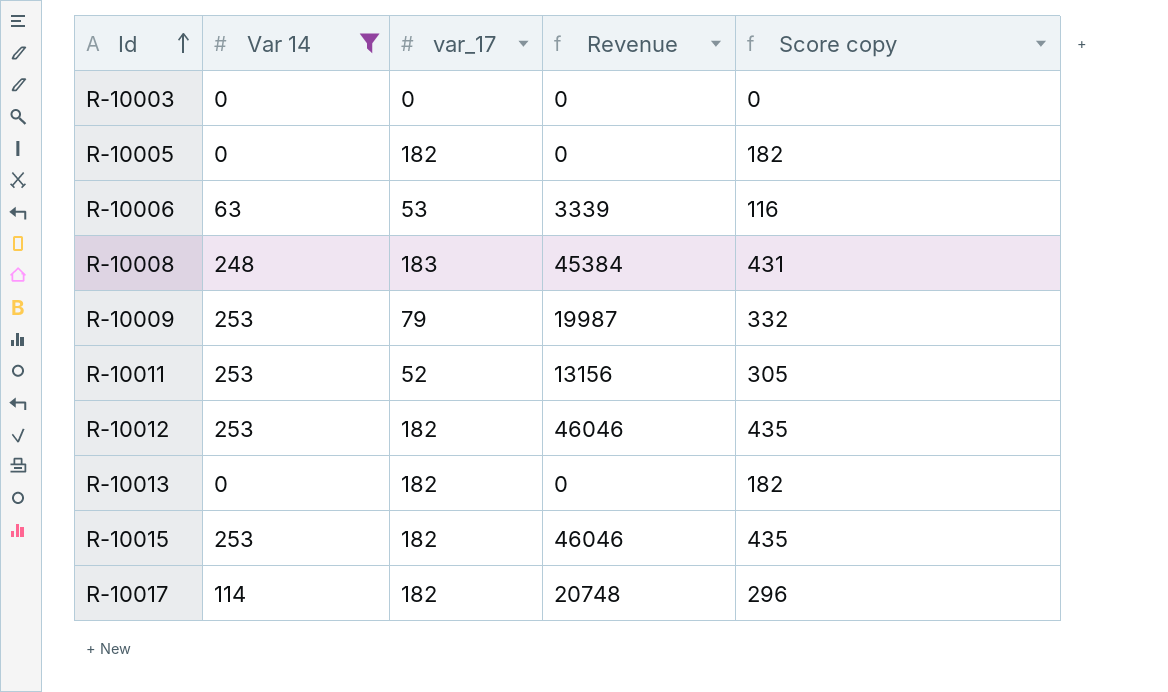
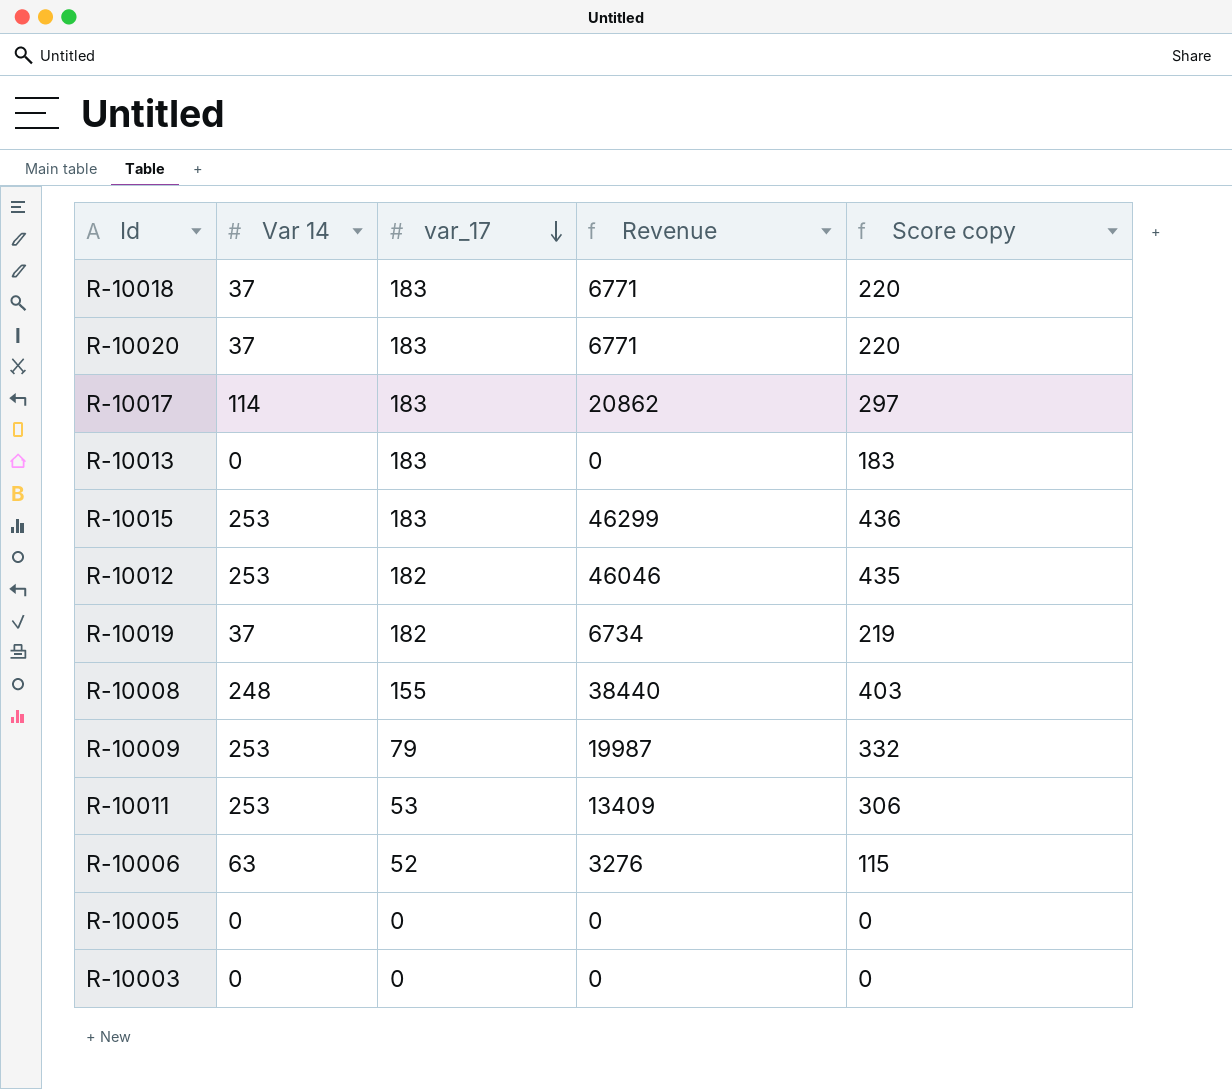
filter: Var 14 != 37 -> none
row order: Id ascending -> var_17 descending
R-10017 | var_17: 182 -> 183
R-10017 | Revenue: 20748 -> 20862
R-10017 | Score copy: 296 -> 297
R-10013 | var_17: 182 -> 183
R-10013 | Score copy: 182 -> 183
R-10015 | var_17: 182 -> 183
R-10015 | Revenue: 46046 -> 46299
R-10015 | Score copy: 435 -> 436
R-10008 | var_17: 183 -> 155
R-10008 | Revenue: 45384 -> 38440
R-10008 | Score copy: 431 -> 403
R-10011 | var_17: 52 -> 53
R-10011 | Revenue: 13156 -> 13409
R-10011 | Score copy: 305 -> 306
R-10006 | var_17: 53 -> 52
R-10006 | Revenue: 3339 -> 3276
R-10006 | Score copy: 116 -> 115
R-10005 | var_17: 182 -> 0
R-10005 | Score copy: 182 -> 0

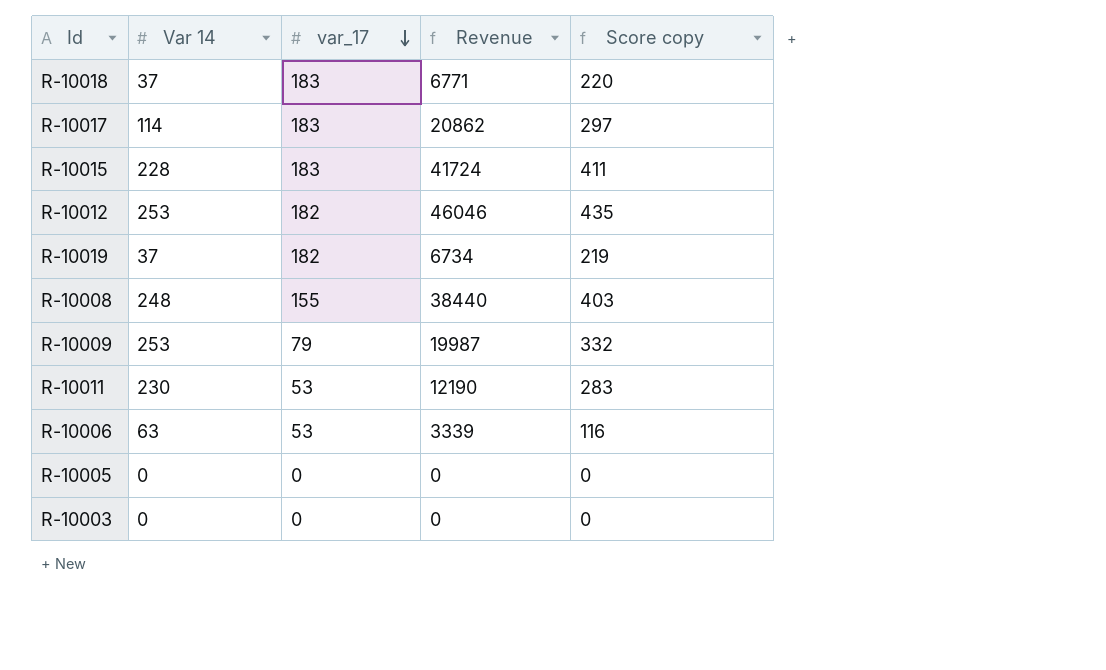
row R-10020: 37 | 183 | 6771 | 220 -> none
row R-10013: 0 | 183 | 0 | 183 -> none
R-10015 | Var 14: 253 -> 228
R-10015 | Revenue: 46299 -> 41724
R-10015 | Score copy: 436 -> 411
R-10011 | Var 14: 253 -> 230
R-10011 | Revenue: 13409 -> 12190
R-10011 | Score copy: 306 -> 283
R-10006 | var_17: 52 -> 53
R-10006 | Revenue: 3276 -> 3339
R-10006 | Score copy: 115 -> 116

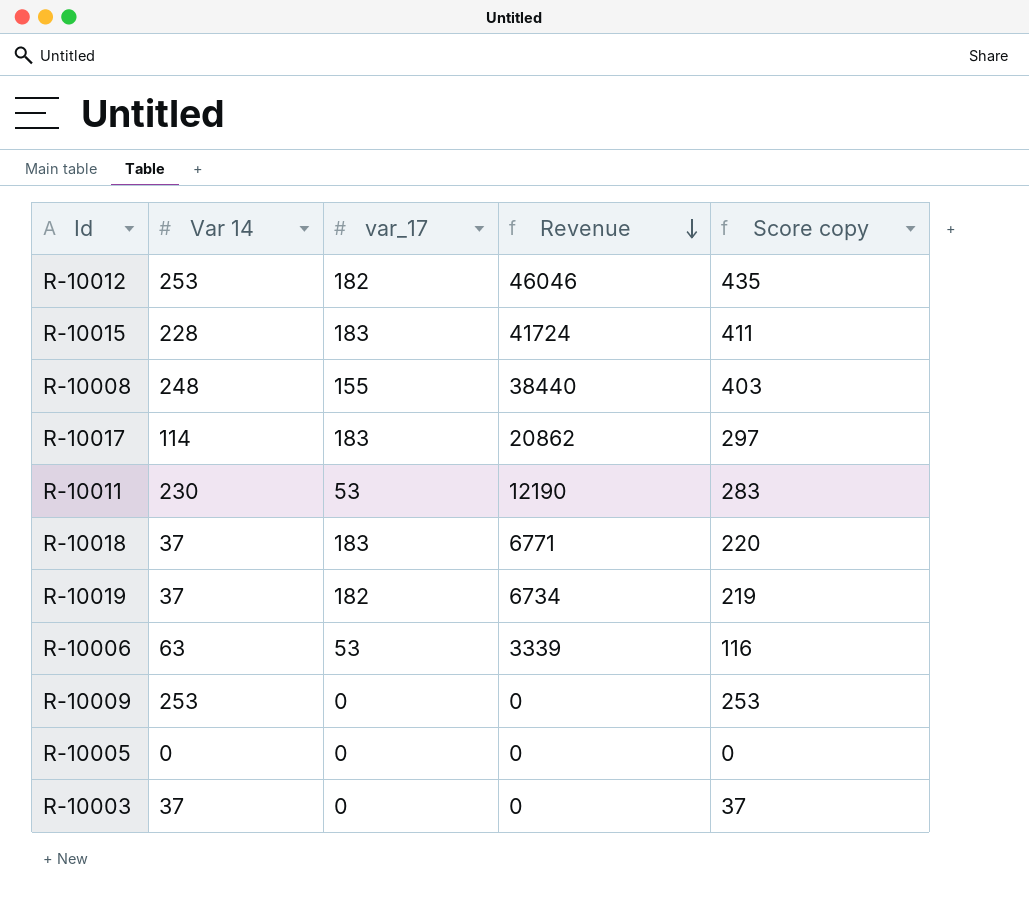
row order: var_17 descending -> Revenue descending
R-10009 | var_17: 79 -> 0
R-10009 | Revenue: 19987 -> 0
R-10009 | Score copy: 332 -> 253
R-10003 | Var 14: 0 -> 37
R-10003 | Score copy: 0 -> 37

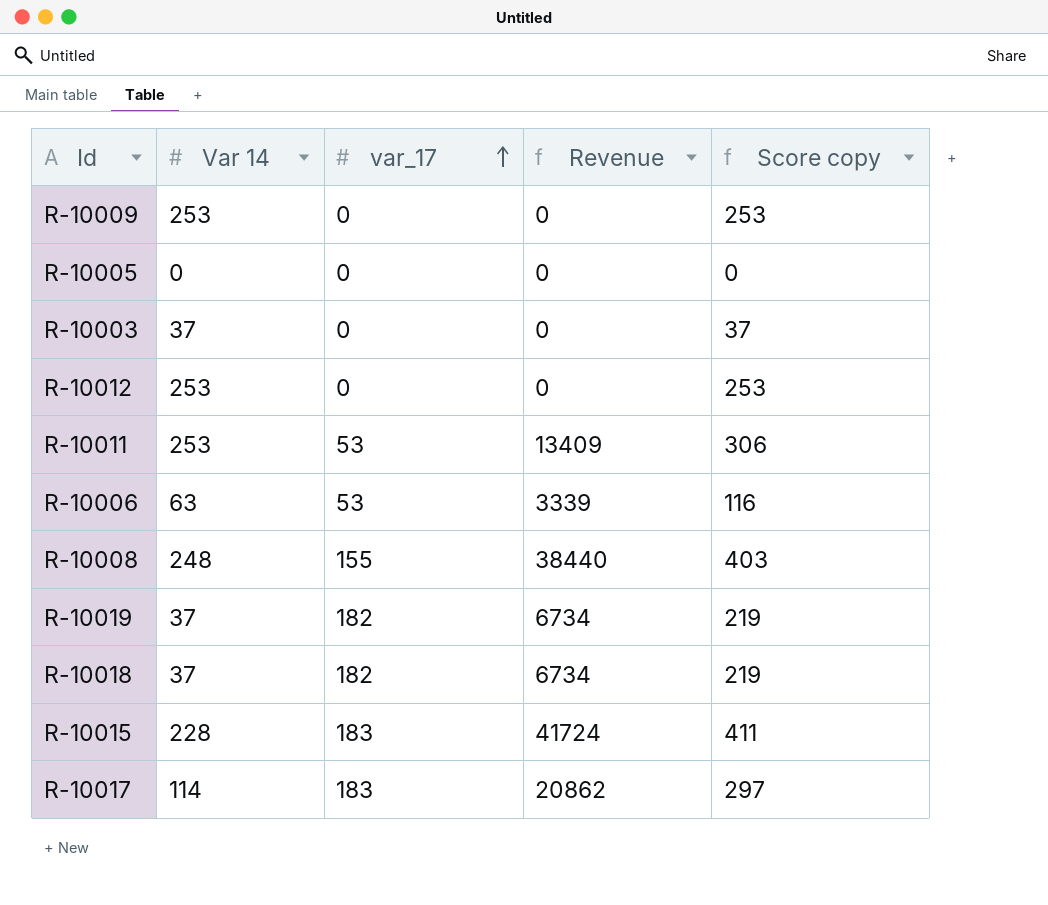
row order: Revenue descending -> var_17 ascending
R-10012 | var_17: 182 -> 0
R-10012 | Revenue: 46046 -> 0
R-10012 | Score copy: 435 -> 253
R-10011 | Var 14: 230 -> 253
R-10011 | Revenue: 12190 -> 13409
R-10011 | Score copy: 283 -> 306
R-10018 | var_17: 183 -> 182
R-10018 | Revenue: 6771 -> 6734
R-10018 | Score copy: 220 -> 219

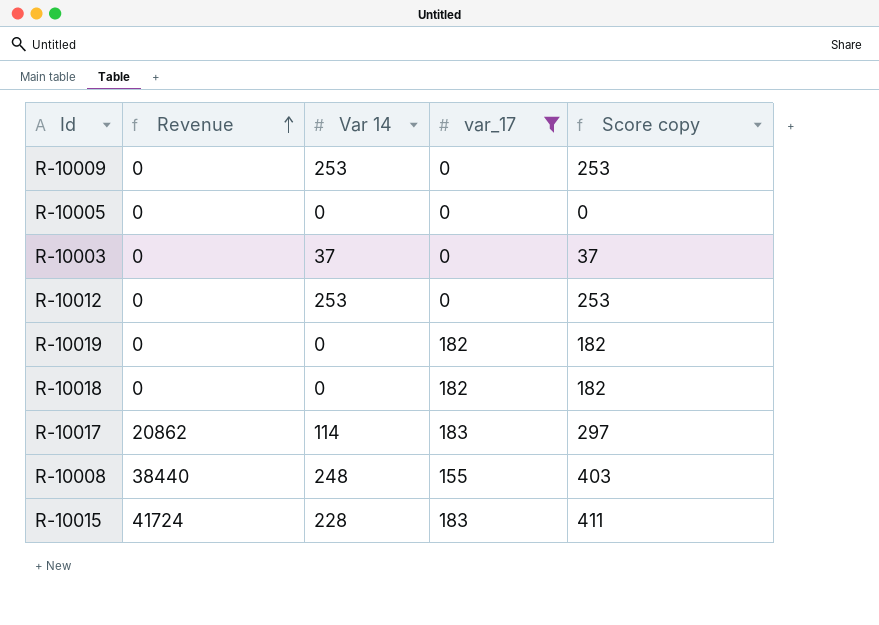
filter: none -> var_17 != 53
row order: var_17 ascending -> Revenue ascending
column Revenue | position: 4 -> 2
R-10019 | Revenue: 6734 -> 0
R-10019 | Var 14: 37 -> 0
R-10019 | Score copy: 219 -> 182
R-10018 | Revenue: 6734 -> 0
R-10018 | Var 14: 37 -> 0
R-10018 | Score copy: 219 -> 182

